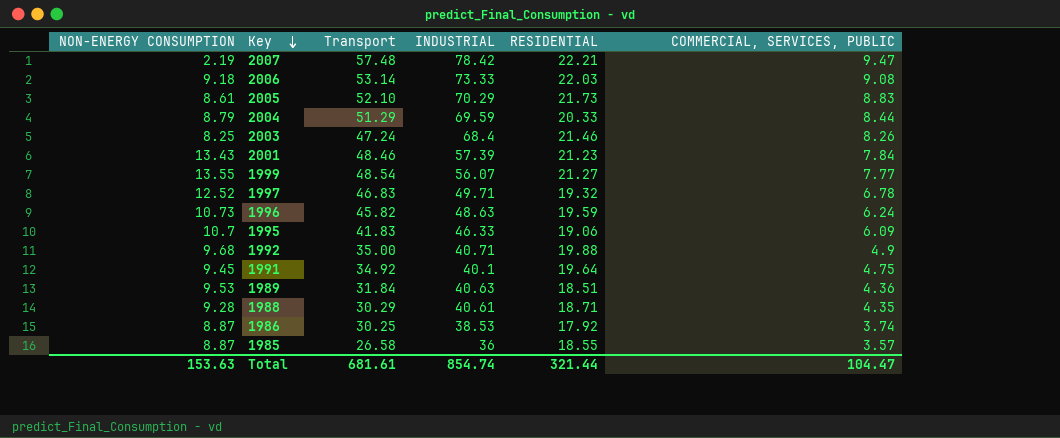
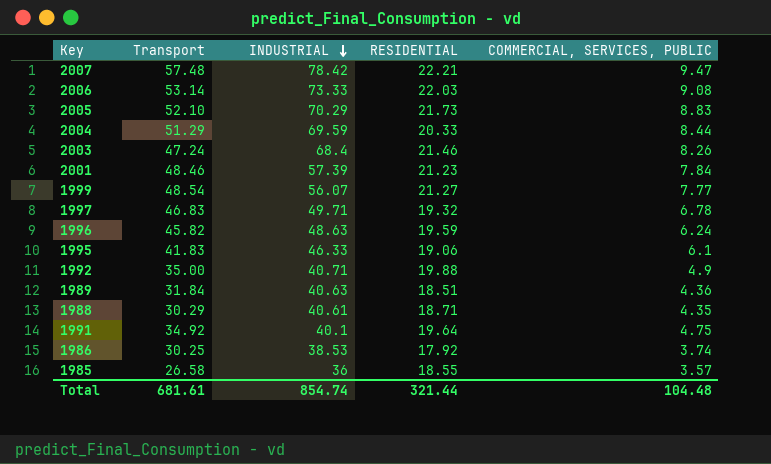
row order: Key descending -> INDUSTRIAL descending
column NON-ENERGY CONSUMPTION | position: 1 -> none
1995 | COMMERCIAL, SERVICES, PUBLIC: 6.09 -> 6.1
Total | COMMERCIAL, SERVICES, PUBLIC: 104.47 -> 104.48

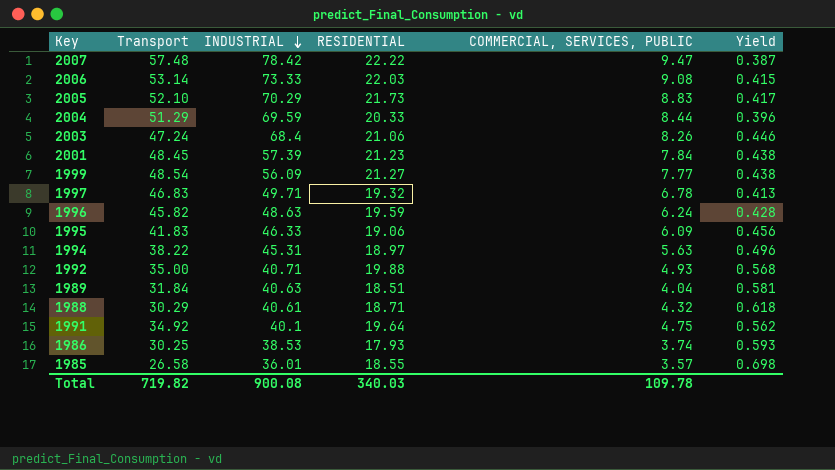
column Yield | formula: none -> [RESIDENTIAL] / [Transport]
2007 | RESIDENTIAL: 22.21 -> 22.22
2003 | RESIDENTIAL: 21.46 -> 21.06
2001 | Transport: 48.46 -> 48.45
1999 | INDUSTRIAL: 56.07 -> 56.09
1995 | COMMERCIAL, SERVICES, PUBLIC: 6.1 -> 6.09
row 1994: none -> 38.22 | 45.31 | 18.97 | 5.63 | 0.496
1992 | COMMERCIAL, SERVICES, PUBLIC: 4.9 -> 4.93
1989 | COMMERCIAL, SERVICES, PUBLIC: 4.36 -> 4.04
1988 | COMMERCIAL, SERVICES, PUBLIC: 4.35 -> 4.32
1986 | RESIDENTIAL: 17.92 -> 17.93
1985 | INDUSTRIAL: 36 -> 36.01
Total | Transport: 681.61 -> 719.82
Total | INDUSTRIAL: 854.74 -> 900.08
Total | RESIDENTIAL: 321.44 -> 340.03
Total | COMMERCIAL, SERVICES, PUBLIC: 104.48 -> 109.78

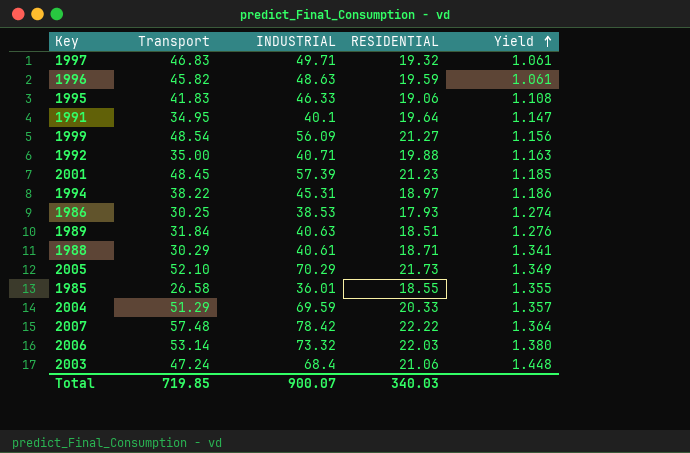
row order: INDUSTRIAL descending -> Yield ascending
column COMMERCIAL, SERVICES, PUBLIC | position: 5 -> none
column Yield | formula: [RESIDENTIAL] / [Transport] -> [INDUSTRIAL] / [Transport]
1991 | Transport: 34.92 -> 34.95
2006 | INDUSTRIAL: 73.33 -> 73.32
Total | Transport: 719.82 -> 719.85
Total | INDUSTRIAL: 900.08 -> 900.07

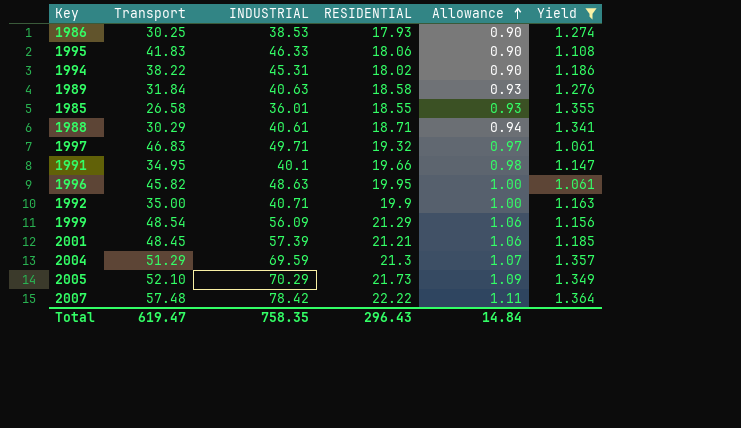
filter: none -> Yield <= 1.364
row order: Yield ascending -> Allowance ascending
column Allowance | formula: none -> [RESIDENTIAL] * 0.05
1995 | RESIDENTIAL: 19.06 -> 18.06
1994 | RESIDENTIAL: 18.97 -> 18.02
1989 | RESIDENTIAL: 18.51 -> 18.58
1991 | RESIDENTIAL: 19.64 -> 19.66
1996 | RESIDENTIAL: 19.59 -> 19.95
1992 | RESIDENTIAL: 19.88 -> 19.9
1999 | RESIDENTIAL: 21.27 -> 21.29
2001 | RESIDENTIAL: 21.23 -> 21.21
2004 | RESIDENTIAL: 20.33 -> 21.3
Total | Transport: 719.85 -> 619.47
Total | INDUSTRIAL: 900.07 -> 758.35
Total | RESIDENTIAL: 340.03 -> 296.43

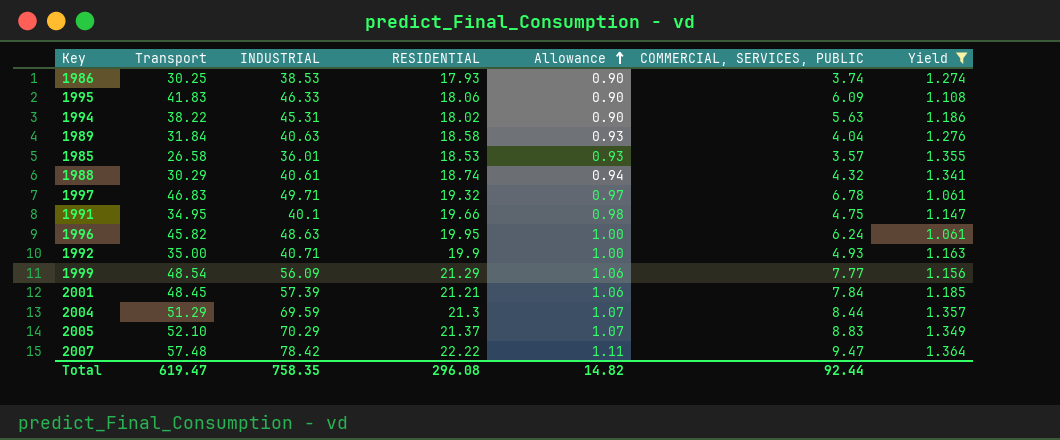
column COMMERCIAL, SERVICES, PUBLIC | position: none -> 6
1985 | RESIDENTIAL: 18.55 -> 18.53
1988 | RESIDENTIAL: 18.71 -> 18.74
2005 | RESIDENTIAL: 21.73 -> 21.37
2005 | Allowance: 1.09 -> 1.07
Total | RESIDENTIAL: 296.43 -> 296.08
Total | Allowance: 14.84 -> 14.82

